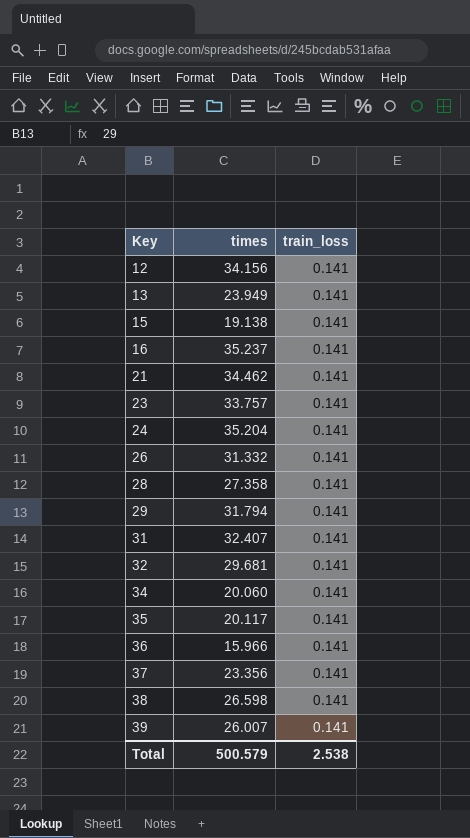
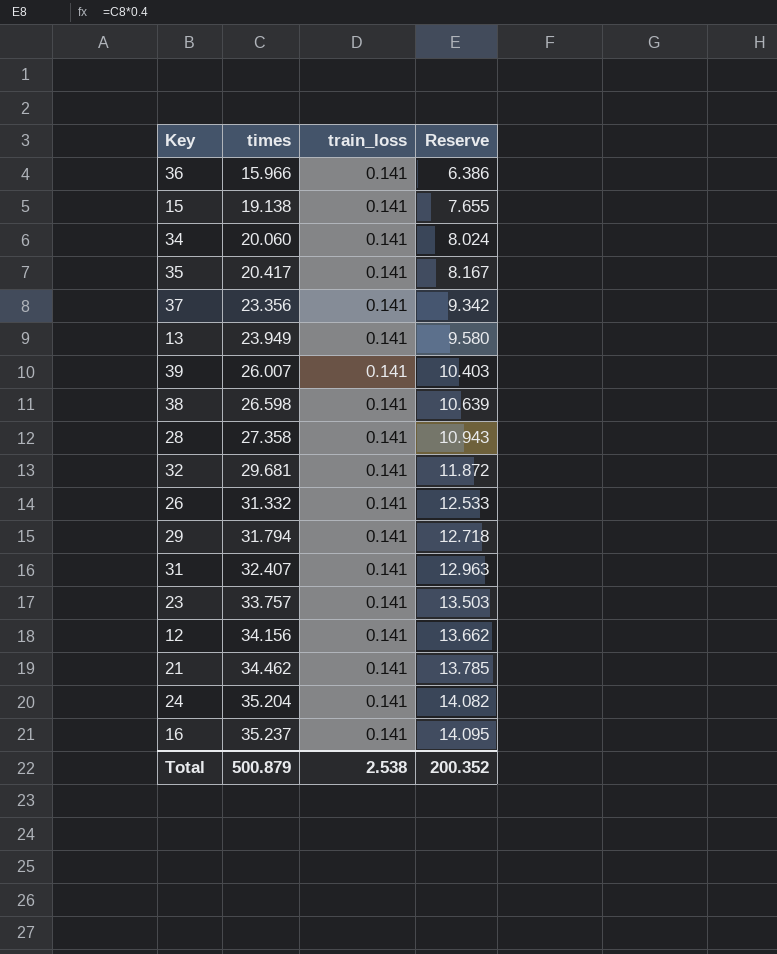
row order: Key ascending -> times ascending
column Reserve | formula: none -> [times] * 0.4
35 | times: 20.117 -> 20.417
Total | times: 500.579 -> 500.879

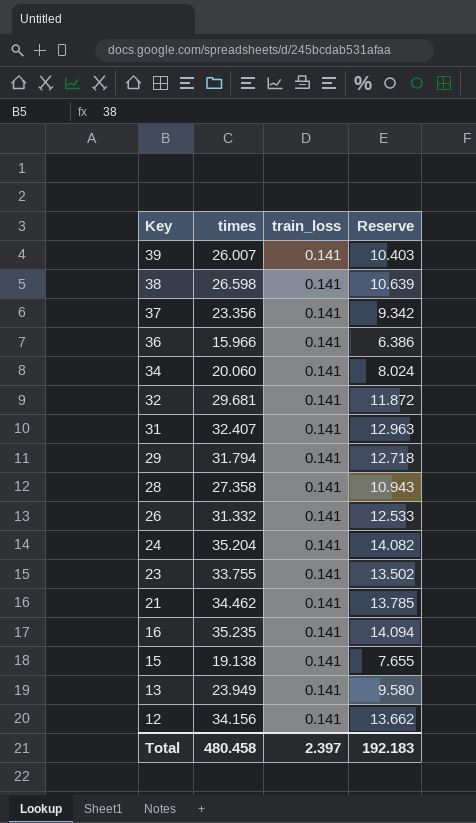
row order: times ascending -> Key descending
row 35: 20.417 | 0.141 | 8.167 -> none
23 | times: 33.757 -> 33.755
23 | Reserve: 13.503 -> 13.502
16 | times: 35.237 -> 35.235
16 | Reserve: 14.095 -> 14.094
Total | times: 500.879 -> 480.458
Total | train_loss: 2.538 -> 2.397
Total | Reserve: 200.352 -> 192.183

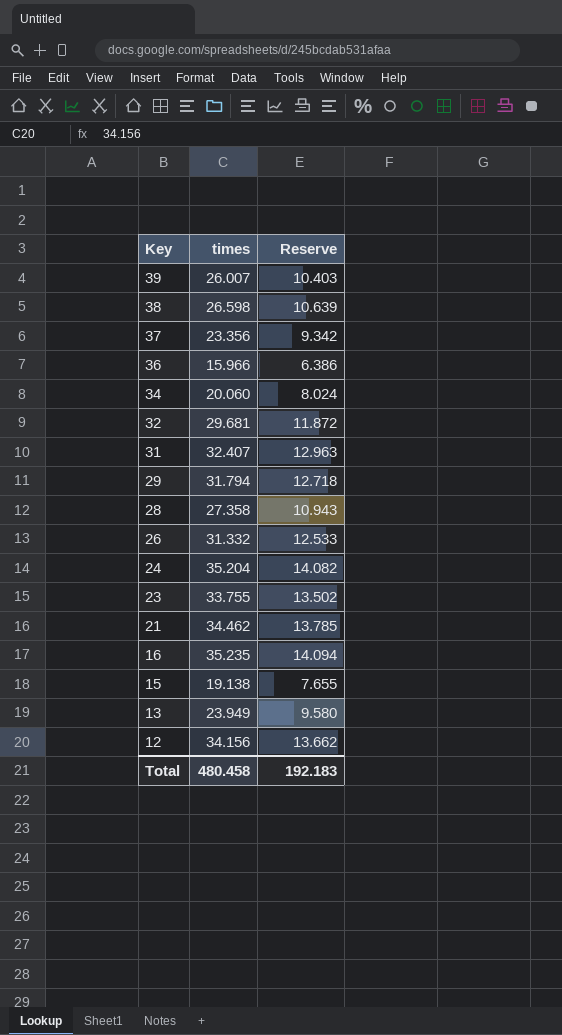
column train_loss | position: 3 -> none

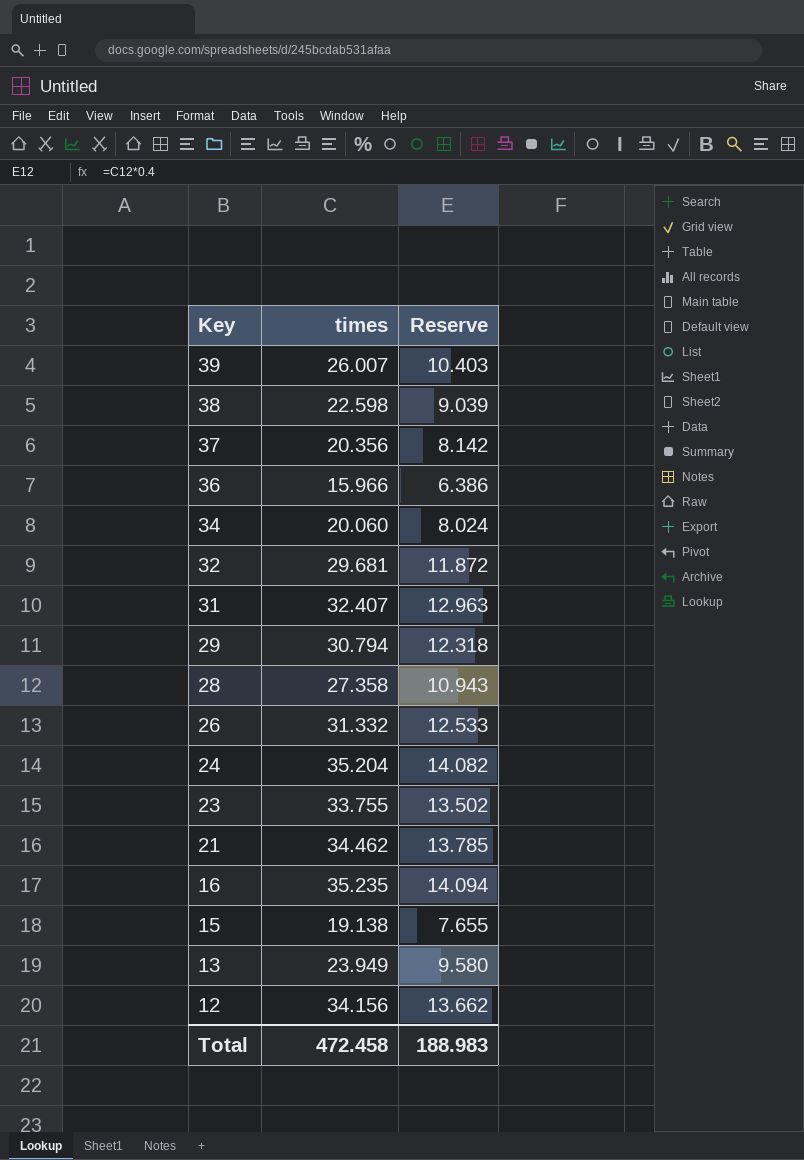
38 | times: 26.598 -> 22.598
38 | Reserve: 10.639 -> 9.039
37 | times: 23.356 -> 20.356
37 | Reserve: 9.342 -> 8.142
29 | times: 31.794 -> 30.794
29 | Reserve: 12.718 -> 12.318
Total | times: 480.458 -> 472.458
Total | Reserve: 192.183 -> 188.983

